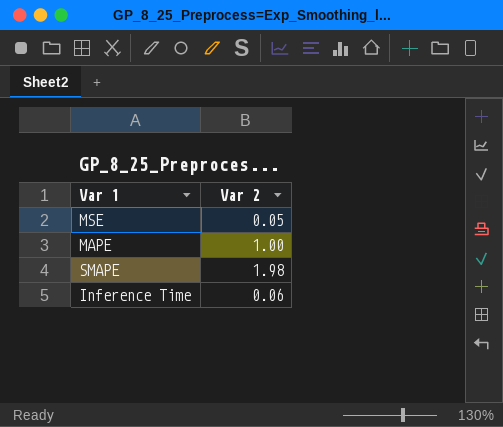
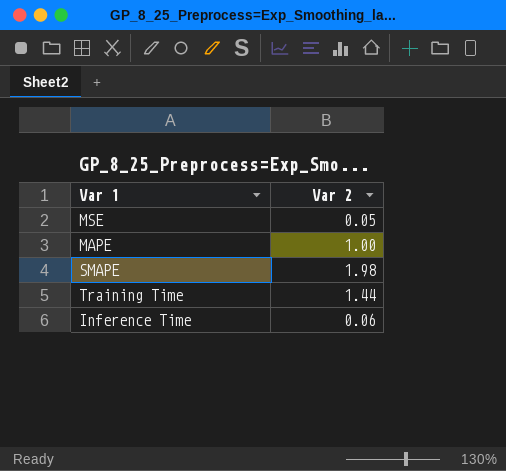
row Training Time: none -> 1.44

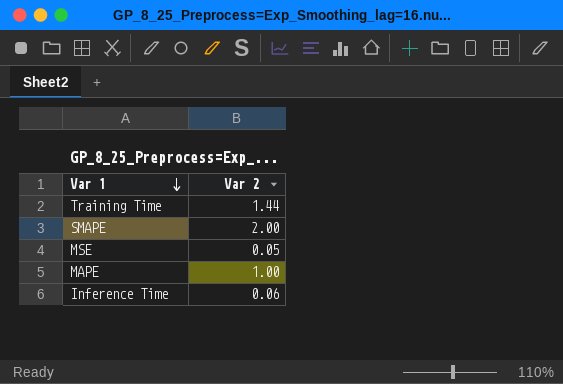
row order: none -> Var 1 descending
SMAPE | Var 2: 1.98 -> 2.00

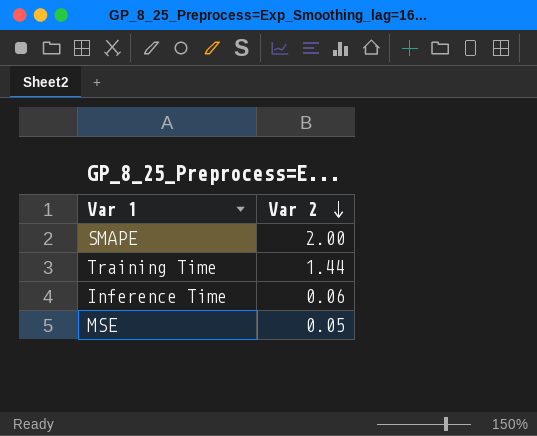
row order: Var 1 descending -> Var 2 descending
row MAPE: 1.00 -> none

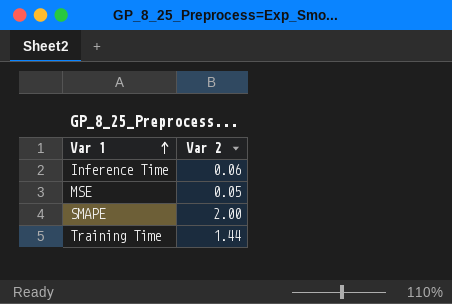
row order: Var 2 descending -> Var 1 ascending

